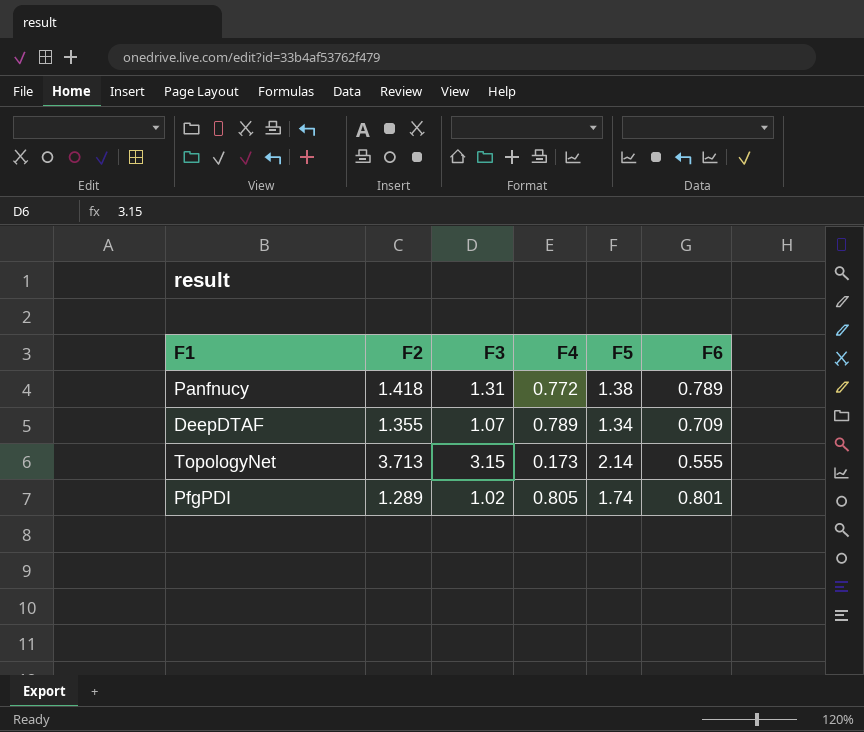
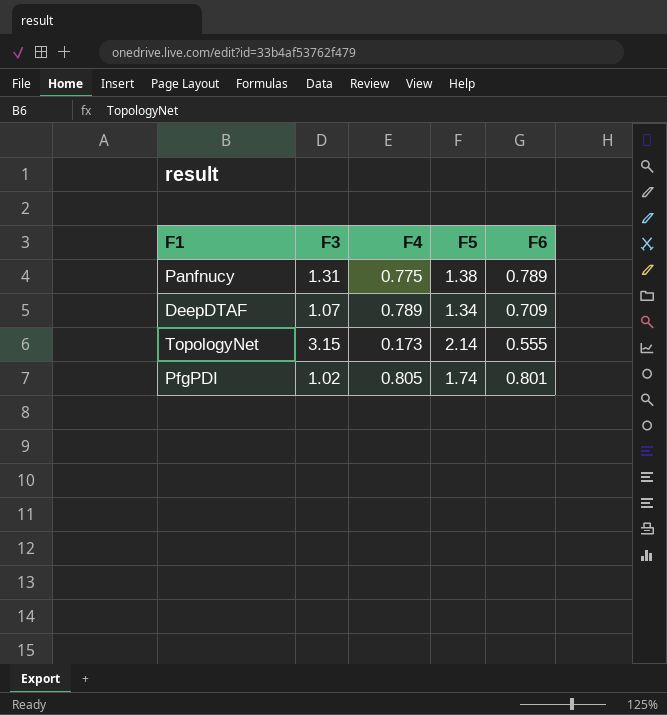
column F2 | position: 2 -> none
Panfnucy | F4: 0.772 -> 0.775

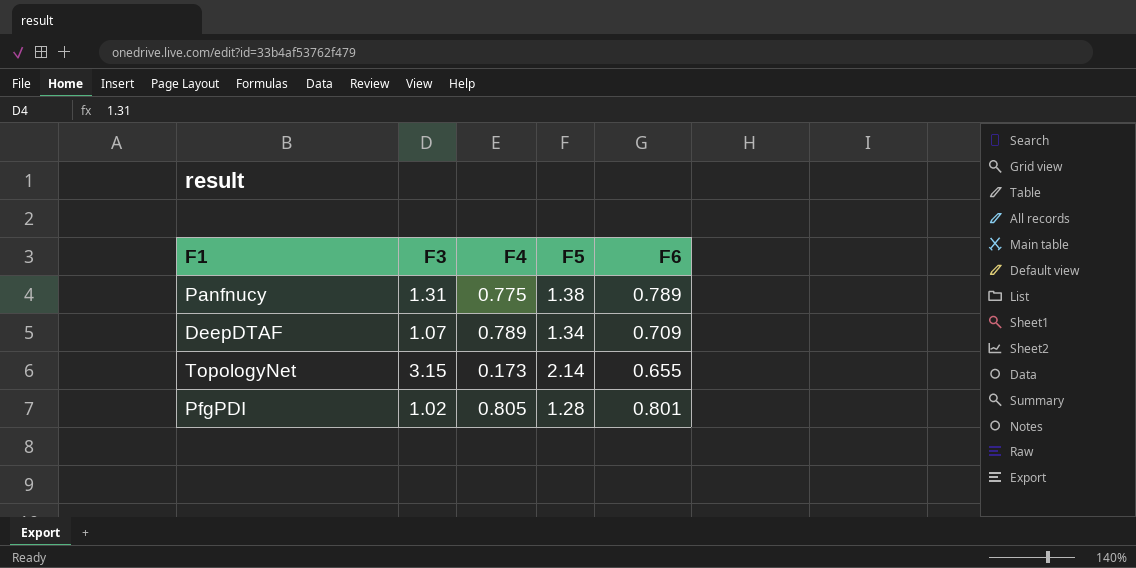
TopologyNet | F6: 0.555 -> 0.655
PfgPDI | F5: 1.74 -> 1.28

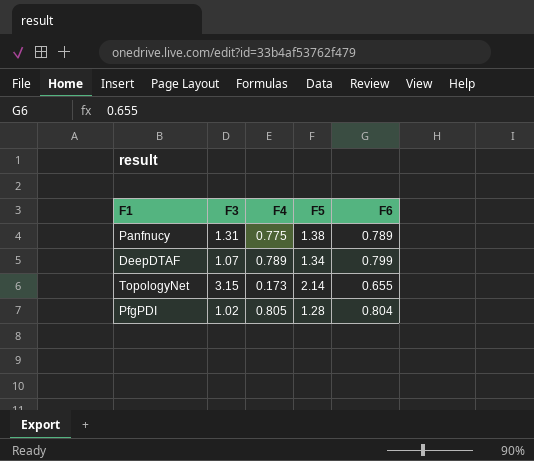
DeepDTAF | F6: 0.709 -> 0.799
PfgPDI | F6: 0.801 -> 0.804

